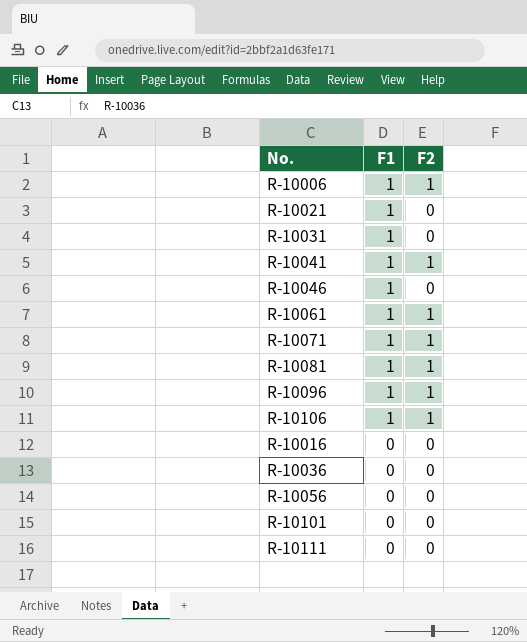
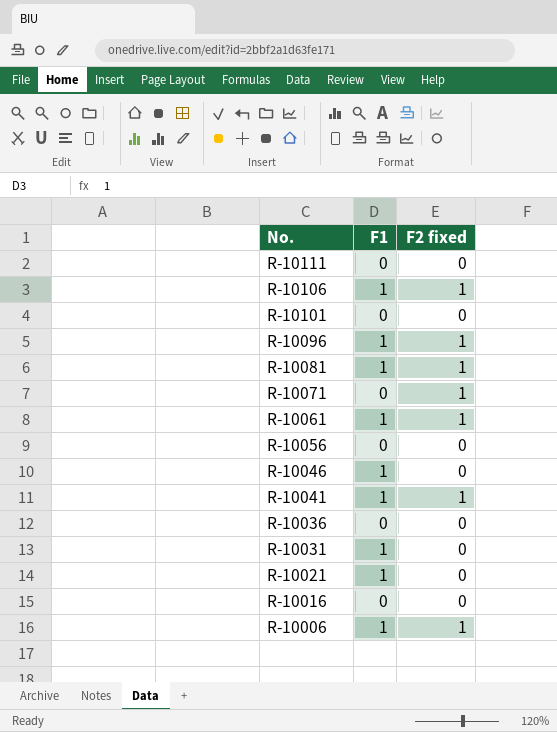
row order: F1 descending -> No. descending
column name: F2 -> F2 fixed
R-10071 | F1: 1 -> 0

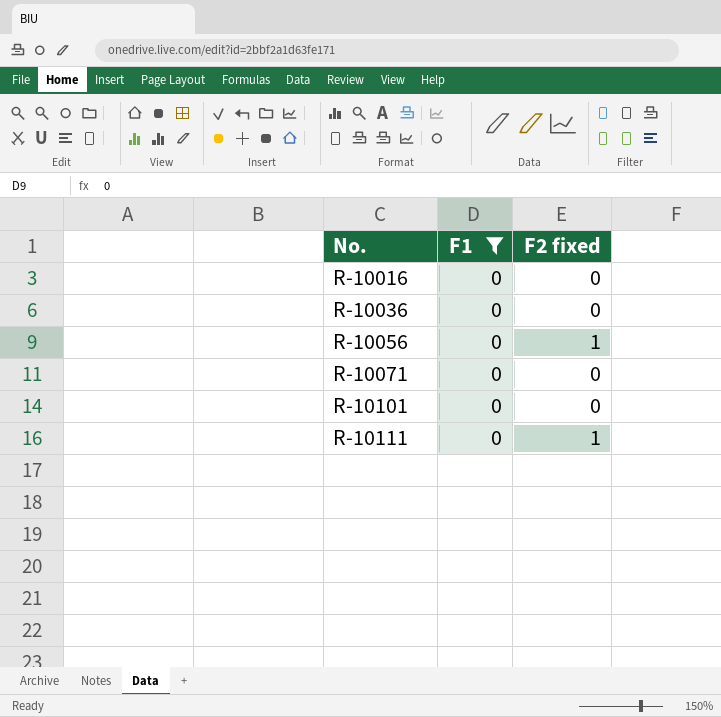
filter: none -> F1 = 0
row order: No. descending -> No. ascending
R-10056 | F2 fixed: 0 -> 1
R-10071 | F2 fixed: 1 -> 0
R-10111 | F2 fixed: 0 -> 1

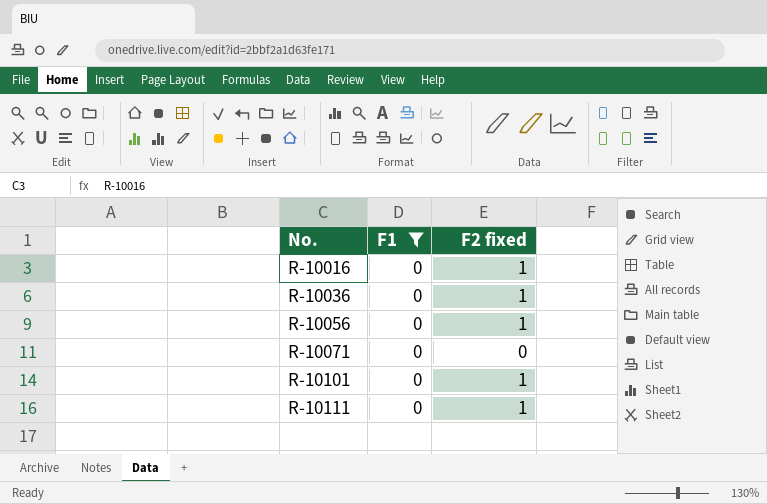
R-10016 | F2 fixed: 0 -> 1
R-10036 | F2 fixed: 0 -> 1
R-10101 | F2 fixed: 0 -> 1

